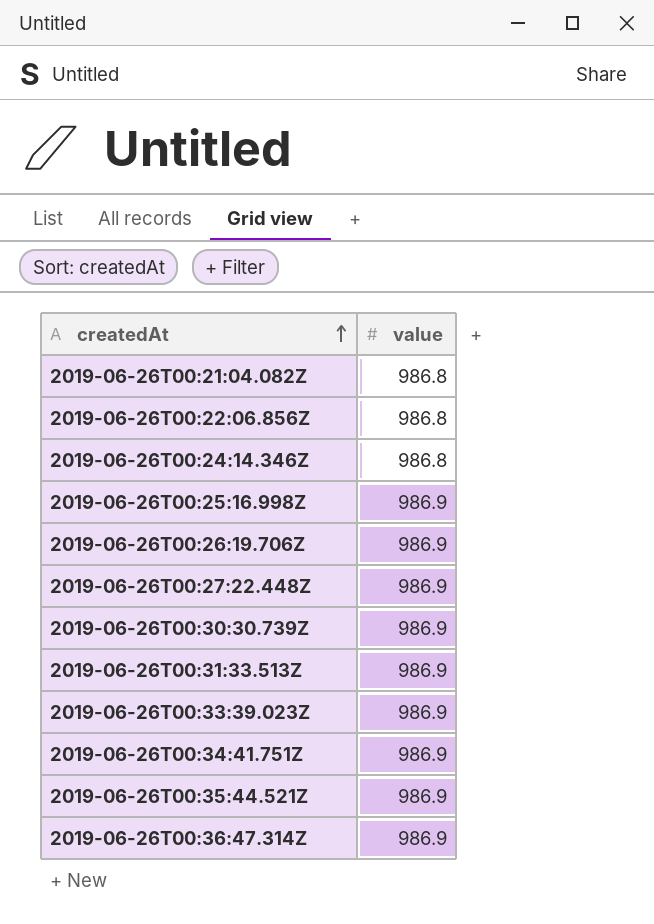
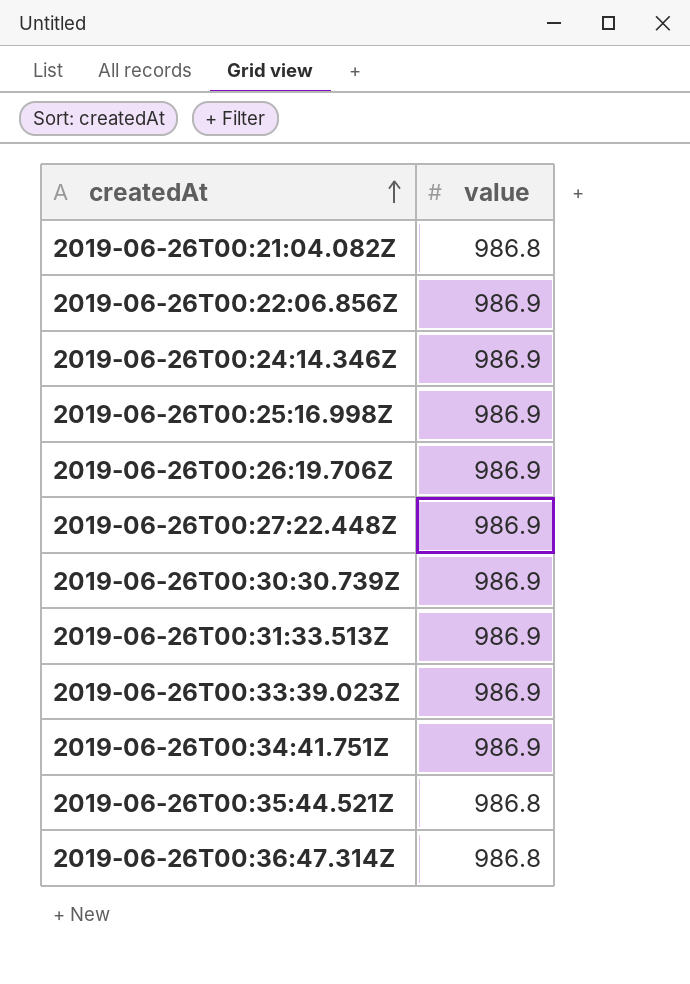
2019-06-26T00:22:06.856Z | value: 986.8 -> 986.9
2019-06-26T00:24:14.346Z | value: 986.8 -> 986.9
2019-06-26T00:35:44.521Z | value: 986.9 -> 986.8
2019-06-26T00:36:47.314Z | value: 986.9 -> 986.8

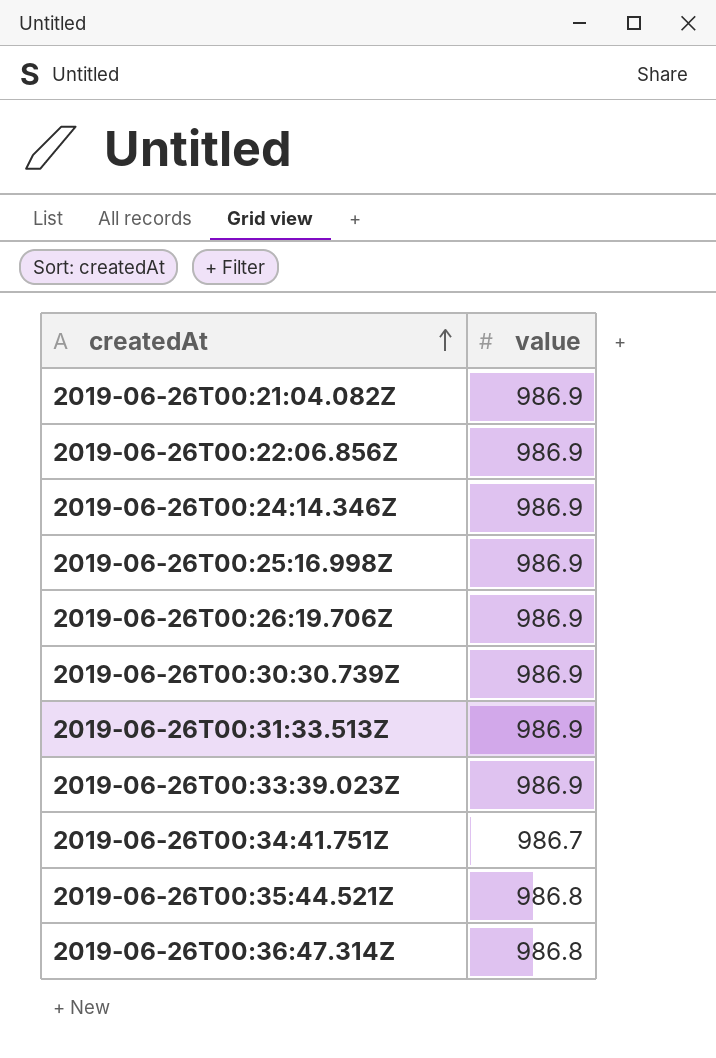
row 2019-06-26T00:27:22.448Z: 986.9 -> none
2019-06-26T00:21:04.082Z | value: 986.8 -> 986.9
2019-06-26T00:34:41.751Z | value: 986.9 -> 986.7

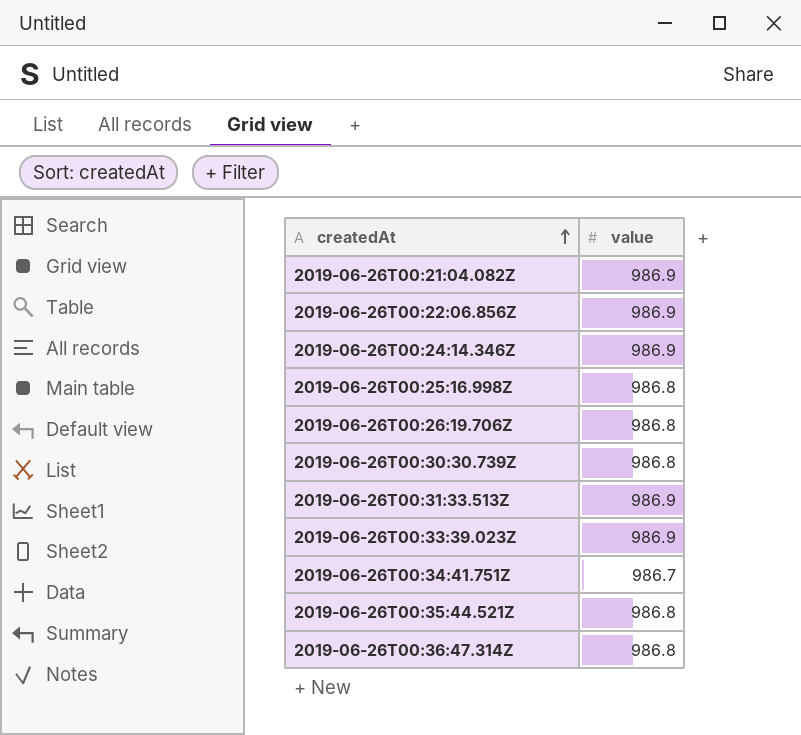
2019-06-26T00:25:16.998Z | value: 986.9 -> 986.8
2019-06-26T00:26:19.706Z | value: 986.9 -> 986.8
2019-06-26T00:30:30.739Z | value: 986.9 -> 986.8

